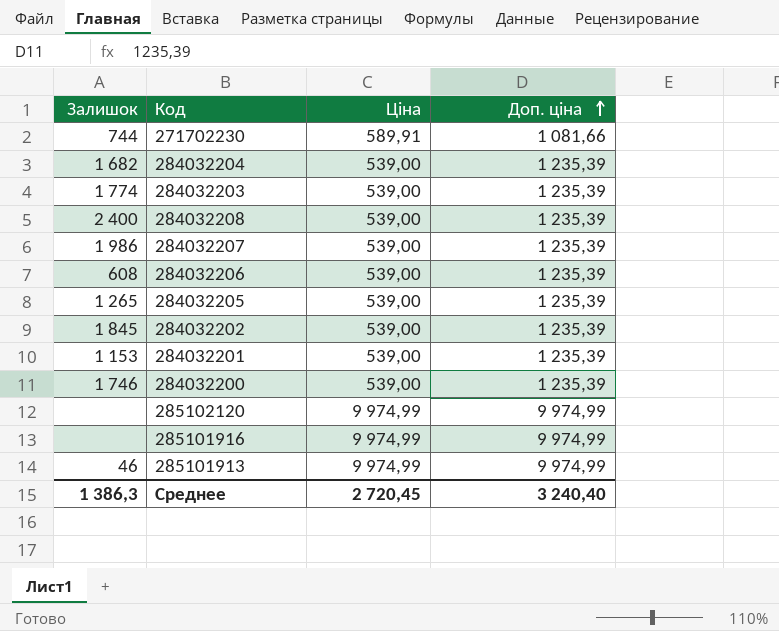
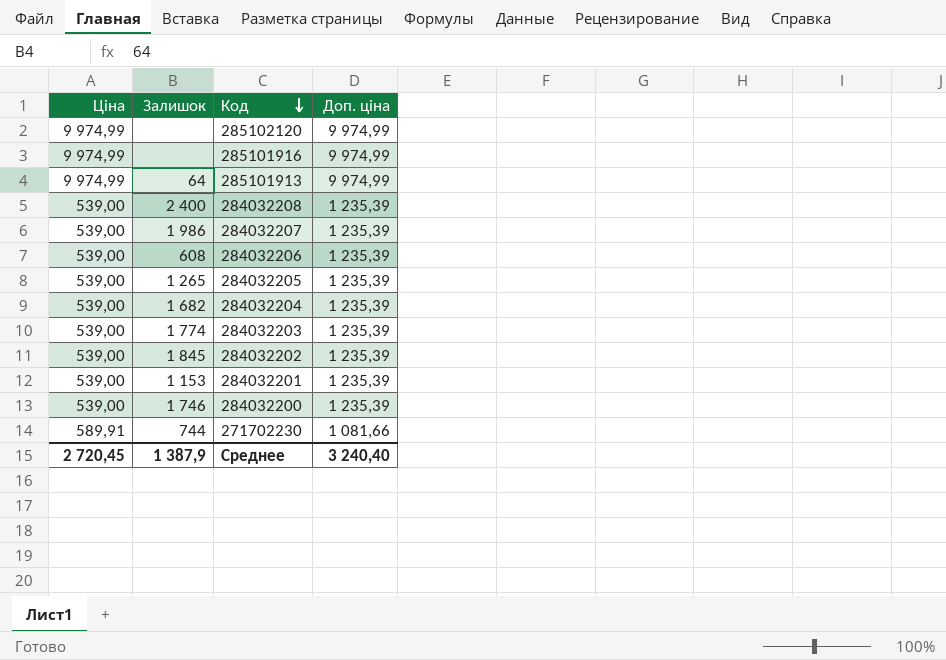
row order: Доп. ціна ascending -> Код descending
column Ціна | position: 3 -> 1
285101913 | Залишок: 46 -> 64
Среднее | Залишок: 1 386,3 -> 1 387,9

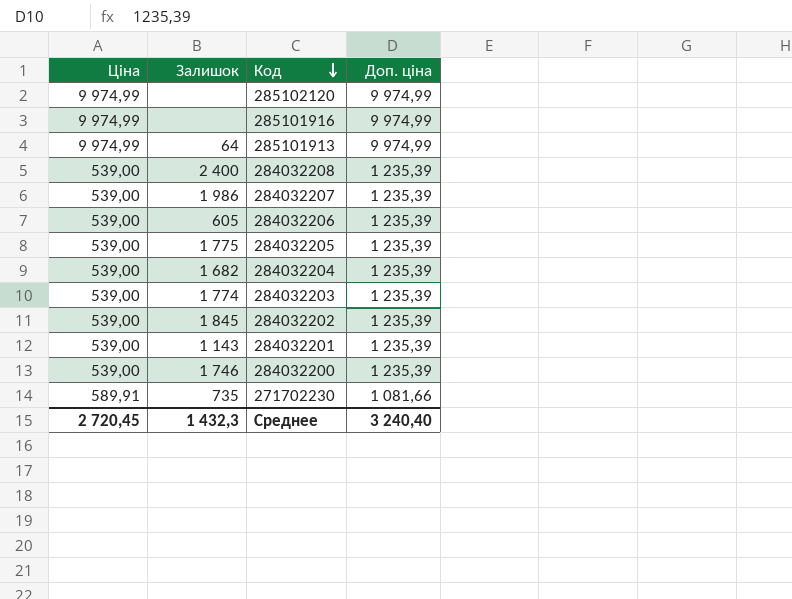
284032206 | Залишок: 608 -> 605
284032205 | Залишок: 1 265 -> 1 775
284032201 | Залишок: 1 153 -> 1 143
271702230 | Залишок: 744 -> 735
Среднее | Залишок: 1 387,9 -> 1 432,3

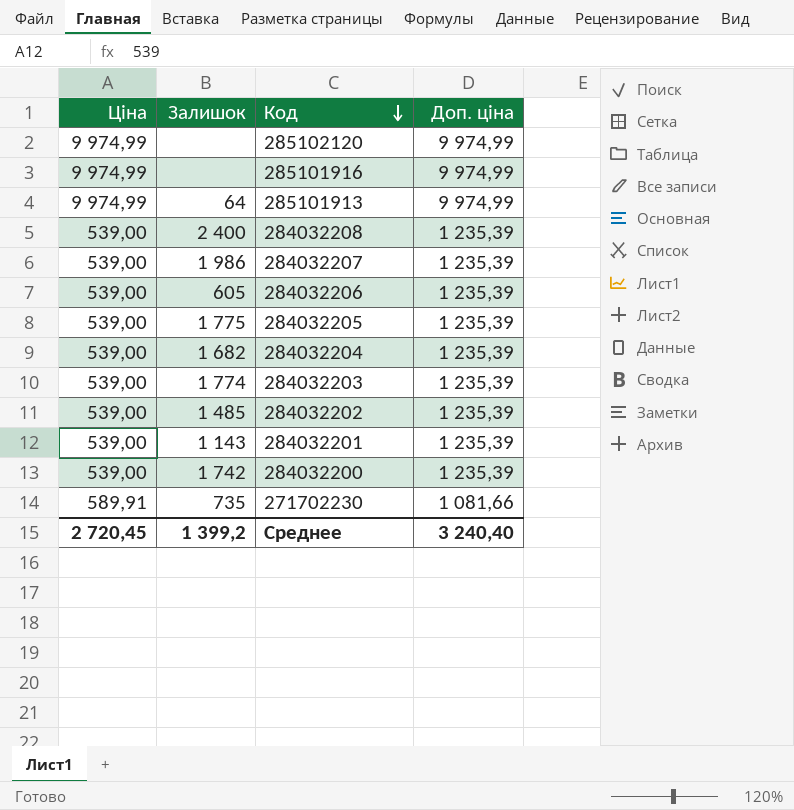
284032202 | Залишок: 1 845 -> 1 485
284032200 | Залишок: 1 746 -> 1 742
Среднее | Залишок: 1 432,3 -> 1 399,2

